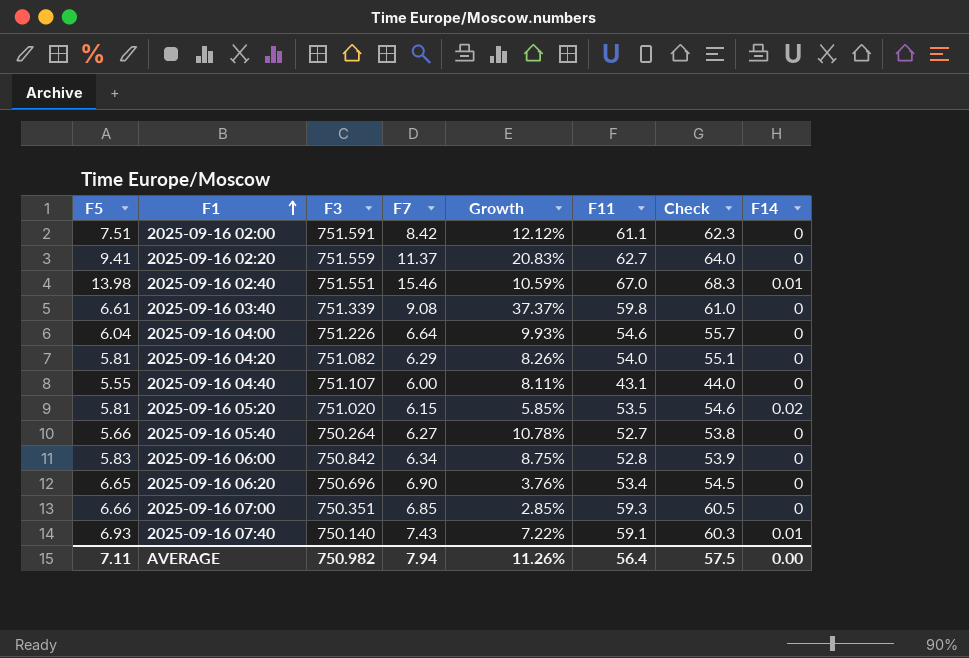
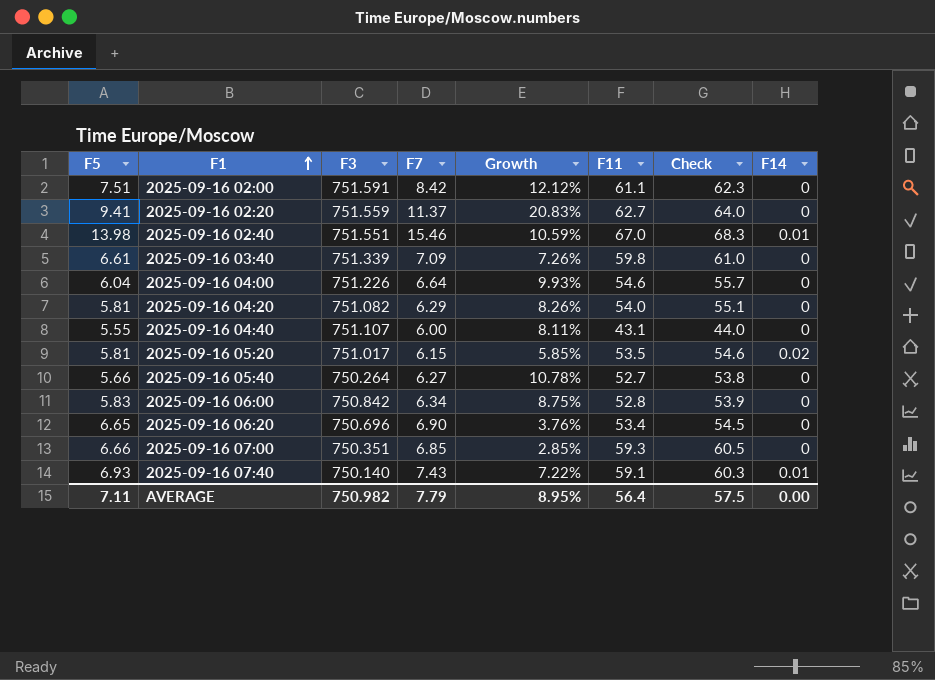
2025-09-16 03:40 | F7: 9.08 -> 7.09
2025-09-16 03:40 | Growth: 37.37% -> 7.26%
2025-09-16 05:20 | F3: 751.020 -> 751.017
AVERAGE | F7: 7.94 -> 7.79
AVERAGE | Growth: 11.26% -> 8.95%

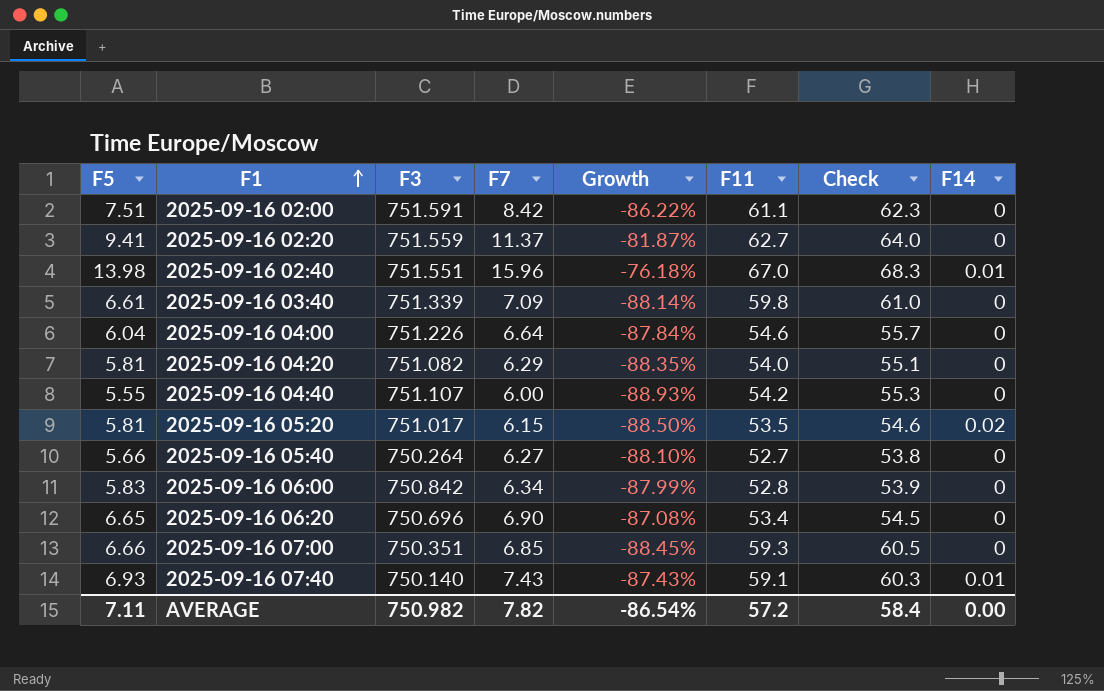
column Growth | formula: ([F7] - [F5]) / [F5] -> ([F7] - [F11]) / [F11]
2025-09-16 02:40 | F7: 15.46 -> 15.96
2025-09-16 04:40 | F11: 43.1 -> 54.2
2025-09-16 04:40 | Check: 44.0 -> 55.3
AVERAGE | F7: 7.79 -> 7.82
AVERAGE | Growth: 8.95% -> -86.54%
AVERAGE | F11: 56.4 -> 57.2
AVERAGE | Check: 57.5 -> 58.4

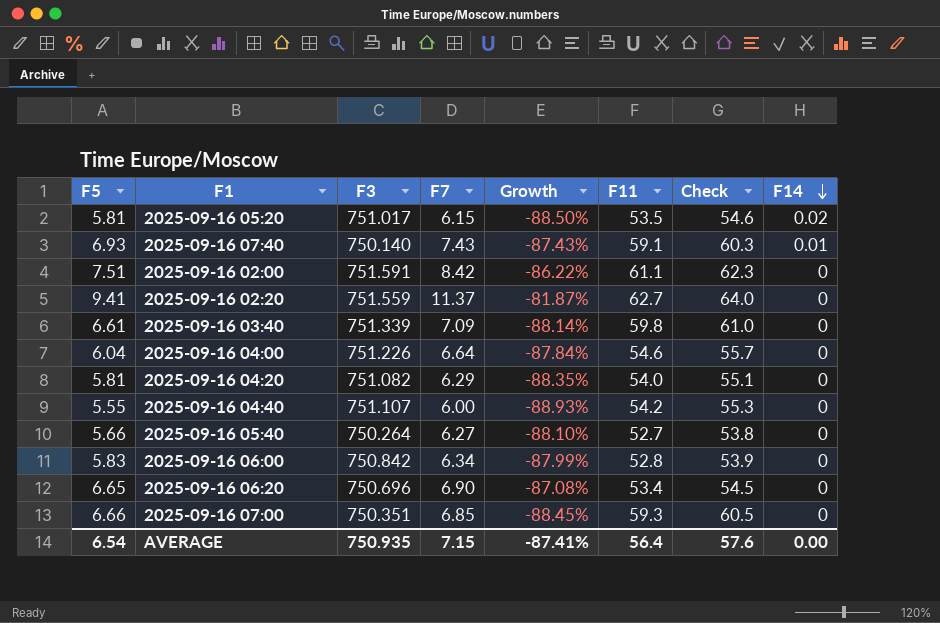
row order: F1 ascending -> F14 descending
row 2025-09-16 02:40: 13.98 | 751.551 | 15.96 | -76.18% | 67.0 | 68.3 | 0.01 -> none
AVERAGE | F5: 7.11 -> 6.54
AVERAGE | F3: 750.982 -> 750.935
AVERAGE | F7: 7.82 -> 7.15
AVERAGE | Growth: -86.54% -> -87.41%
AVERAGE | F11: 57.2 -> 56.4
AVERAGE | Check: 58.4 -> 57.6

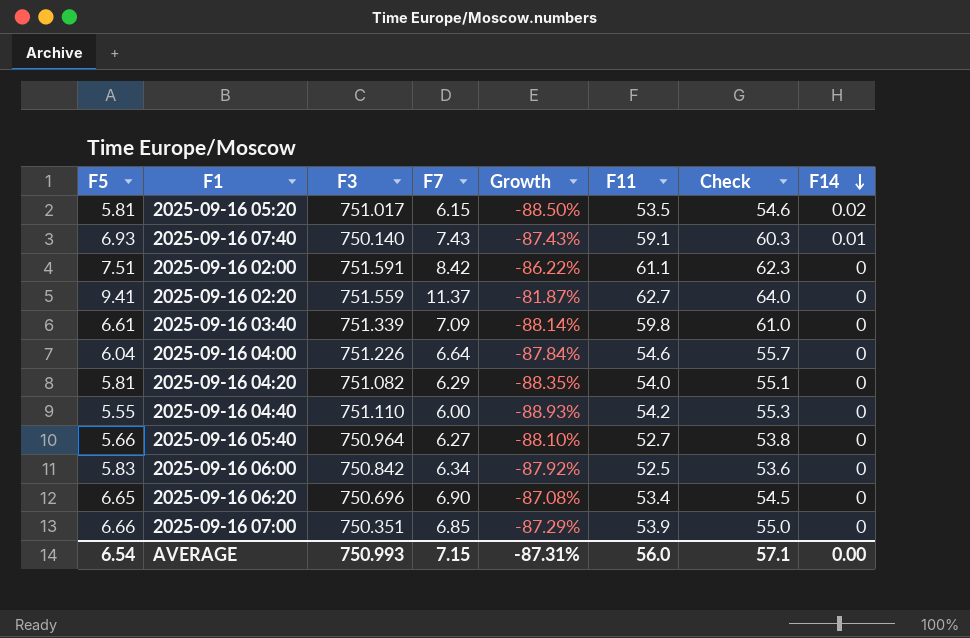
2025-09-16 04:40 | F3: 751.107 -> 751.110
2025-09-16 05:40 | F3: 750.264 -> 750.964
2025-09-16 06:00 | Growth: -87.99% -> -87.92%
2025-09-16 06:00 | F11: 52.8 -> 52.5
2025-09-16 06:00 | Check: 53.9 -> 53.6
2025-09-16 07:00 | Growth: -88.45% -> -87.29%
2025-09-16 07:00 | F11: 59.3 -> 53.9
2025-09-16 07:00 | Check: 60.5 -> 55.0
AVERAGE | F3: 750.935 -> 750.993
AVERAGE | Growth: -87.41% -> -87.31%
AVERAGE | F11: 56.4 -> 56.0
AVERAGE | Check: 57.6 -> 57.1

